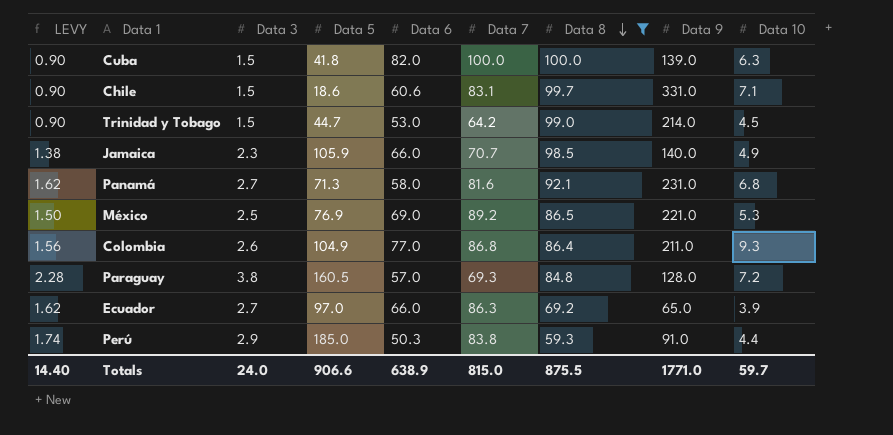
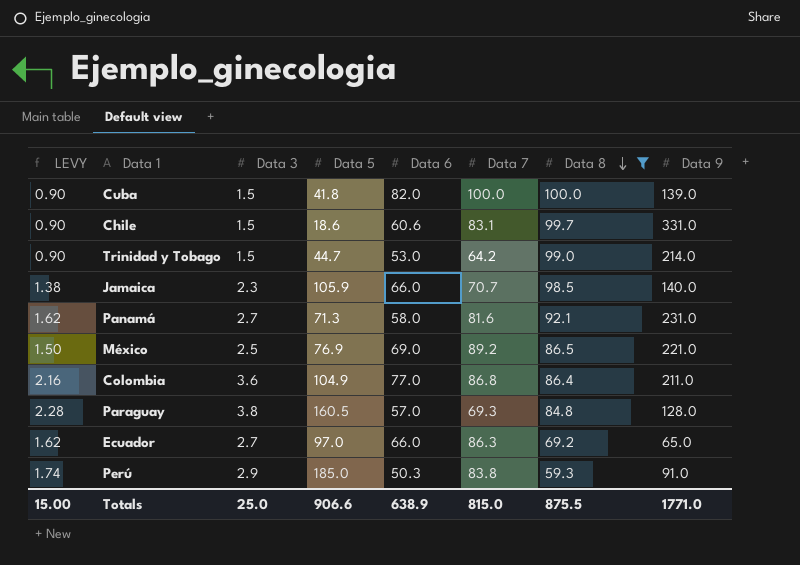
column Data 10 | position: 9 -> none
Colombia | LEVY: 1.56 -> 2.16
Colombia | Data 3: 2.6 -> 3.6
Totals | LEVY: 14.40 -> 15.00
Totals | Data 3: 24.0 -> 25.0

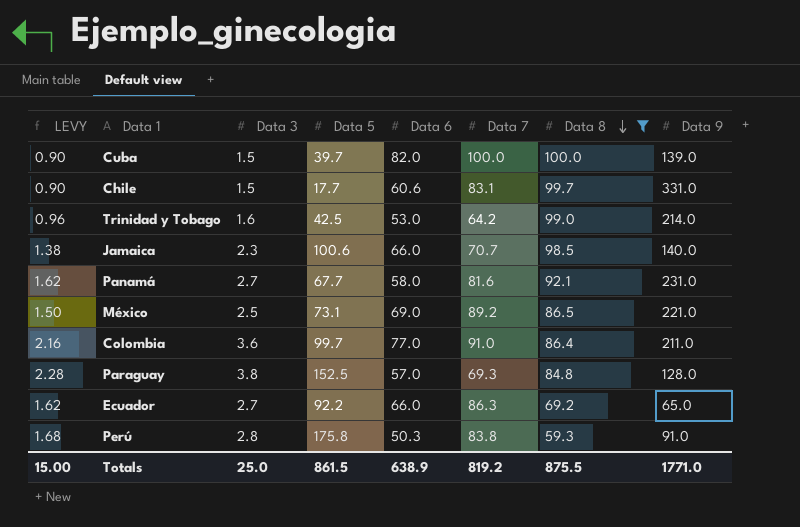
Cuba | Data 5: 41.8 -> 39.7
Chile | Data 5: 18.6 -> 17.7
Trinidad y Tobago | LEVY: 0.90 -> 0.96
Trinidad y Tobago | Data 3: 1.5 -> 1.6
Trinidad y Tobago | Data 5: 44.7 -> 42.5
Jamaica | Data 5: 105.9 -> 100.6
Panamá | Data 5: 71.3 -> 67.7
México | Data 5: 76.9 -> 73.1
Colombia | Data 5: 104.9 -> 99.7
Colombia | Data 7: 86.8 -> 91.0
Paraguay | Data 5: 160.5 -> 152.5
Ecuador | Data 5: 97.0 -> 92.2
Perú | LEVY: 1.74 -> 1.68
Perú | Data 3: 2.9 -> 2.8
Perú | Data 5: 185.0 -> 175.8
Totals | Data 5: 906.6 -> 861.5
Totals | Data 7: 815.0 -> 819.2

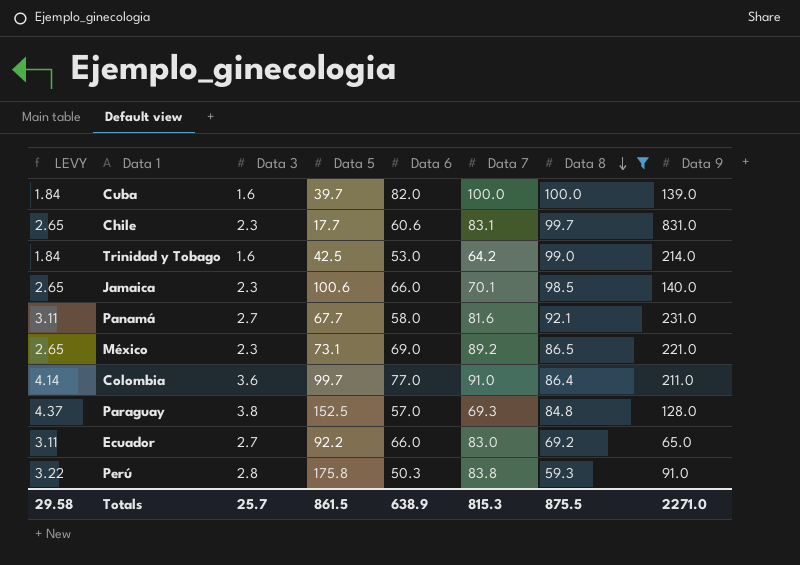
column LEVY | formula: [Data 3] * 0.6 -> [Data 3] * 1.15
Cuba | Data 3: 1.5 -> 1.6
Chile | Data 3: 1.5 -> 2.3
Chile | Data 9: 331.0 -> 831.0
Jamaica | Data 7: 70.7 -> 70.1
México | Data 3: 2.5 -> 2.3
Ecuador | Data 7: 86.3 -> 83.0
Totals | LEVY: 15.00 -> 29.58
Totals | Data 3: 25.0 -> 25.7
Totals | Data 7: 819.2 -> 815.3
Totals | Data 9: 1771.0 -> 2271.0

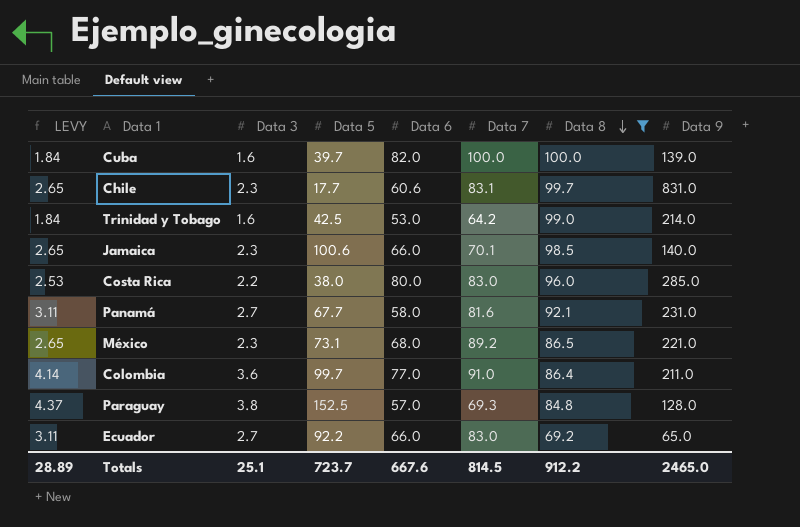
row Perú: 3.22 | 2.8 | 175.8 | 50.3 | 83.8 | 59.3 | 91.0 -> none
row Costa Rica: none -> 2.53 | 2.2 | 38.0 | 80.0 | 83.0 | 96.0 | 285.0
México | Data 6: 69.0 -> 68.0
Totals | LEVY: 29.58 -> 28.89
Totals | Data 3: 25.7 -> 25.1
Totals | Data 5: 861.5 -> 723.7
Totals | Data 6: 638.9 -> 667.6
Totals | Data 7: 815.3 -> 814.5
Totals | Data 8: 875.5 -> 912.2
Totals | Data 9: 2271.0 -> 2465.0

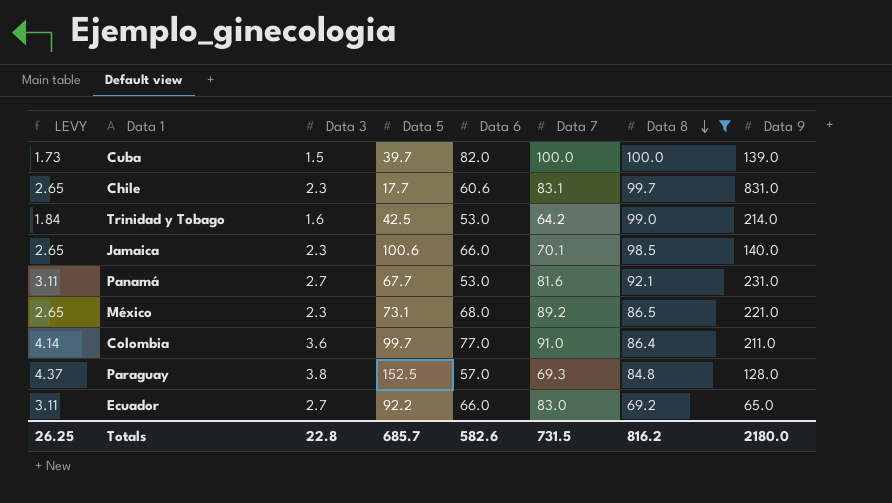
row Costa Rica: 2.53 | 2.2 | 38.0 | 80.0 | 83.0 | 96.0 | 285.0 -> none
Cuba | LEVY: 1.84 -> 1.73
Cuba | Data 3: 1.6 -> 1.5
Panamá | Data 6: 58.0 -> 53.0
Totals | LEVY: 28.89 -> 26.25
Totals | Data 3: 25.1 -> 22.8
Totals | Data 5: 723.7 -> 685.7
Totals | Data 6: 667.6 -> 582.6
Totals | Data 7: 814.5 -> 731.5
Totals | Data 8: 912.2 -> 816.2
Totals | Data 9: 2465.0 -> 2180.0

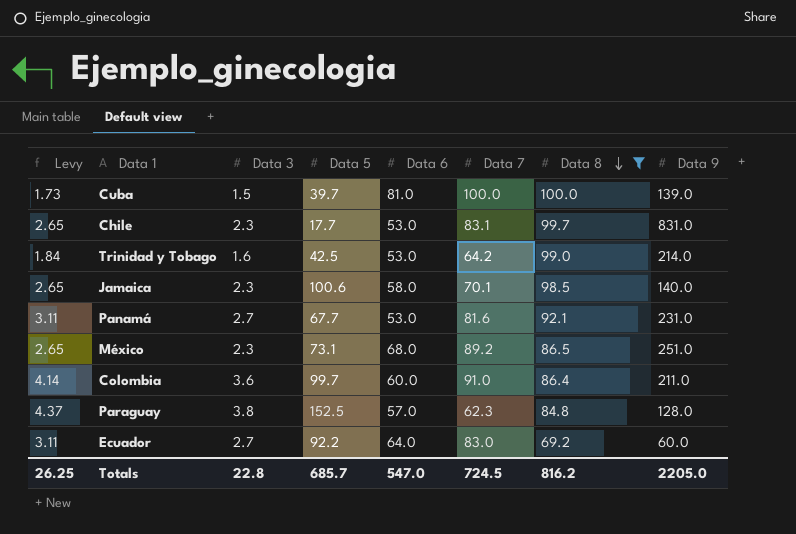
column name: LEVY -> Levy
Cuba | Data 6: 82.0 -> 81.0
Chile | Data 6: 60.6 -> 53.0
Jamaica | Data 6: 66.0 -> 58.0
México | Data 9: 221.0 -> 251.0
Colombia | Data 6: 77.0 -> 60.0
Paraguay | Data 7: 69.3 -> 62.3
Ecuador | Data 6: 66.0 -> 64.0
Ecuador | Data 9: 65.0 -> 60.0
Totals | Data 6: 582.6 -> 547.0
Totals | Data 7: 731.5 -> 724.5
Totals | Data 9: 2180.0 -> 2205.0

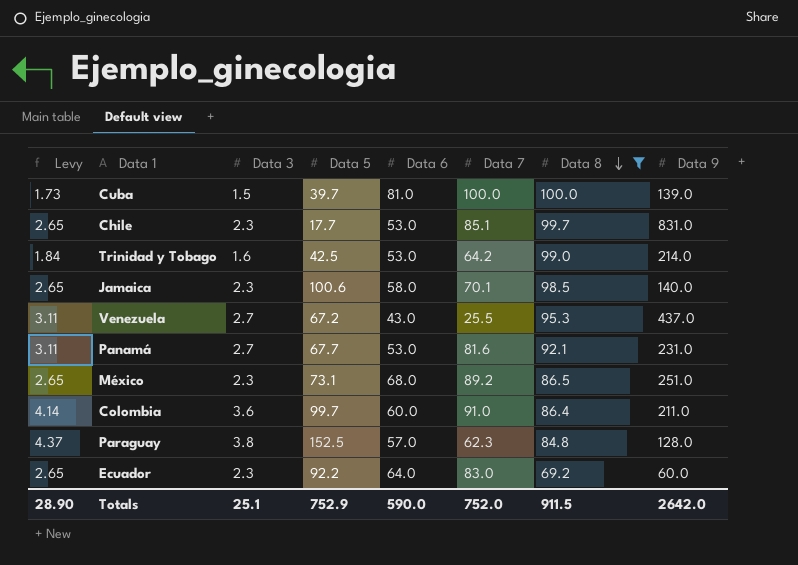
Chile | Data 7: 83.1 -> 85.1
row Venezuela: none -> 3.11 | 2.7 | 67.2 | 43.0 | 25.5 | 95.3 | 437.0
Ecuador | Levy: 3.11 -> 2.65
Ecuador | Data 3: 2.7 -> 2.3
Totals | Levy: 26.25 -> 28.90
Totals | Data 3: 22.8 -> 25.1
Totals | Data 5: 685.7 -> 752.9
Totals | Data 6: 547.0 -> 590.0
Totals | Data 7: 724.5 -> 752.0
Totals | Data 8: 816.2 -> 911.5
Totals | Data 9: 2205.0 -> 2642.0

